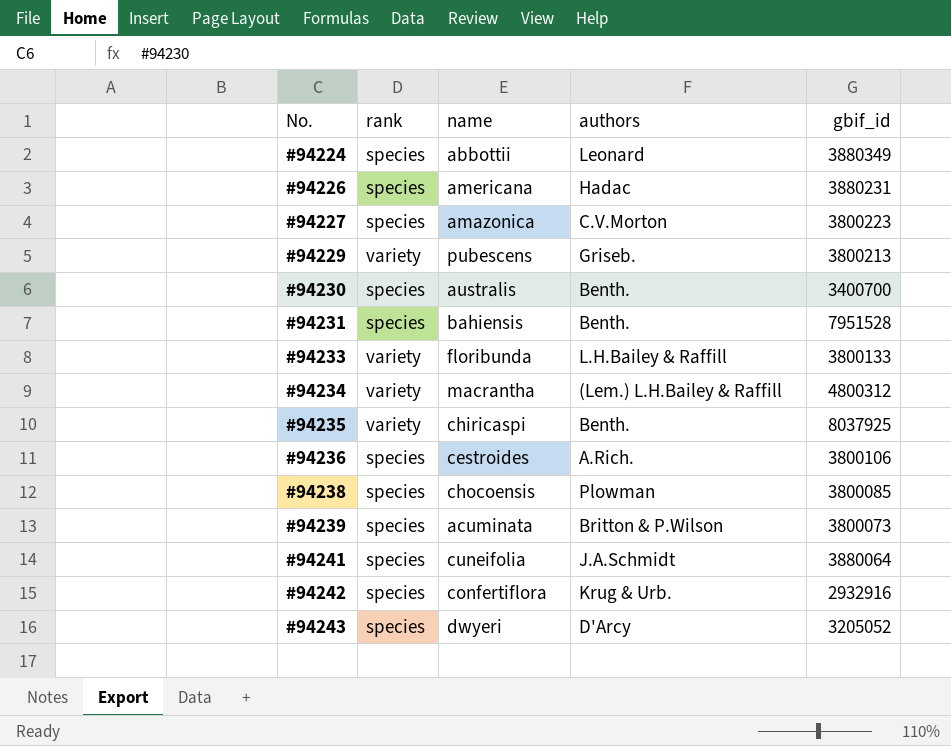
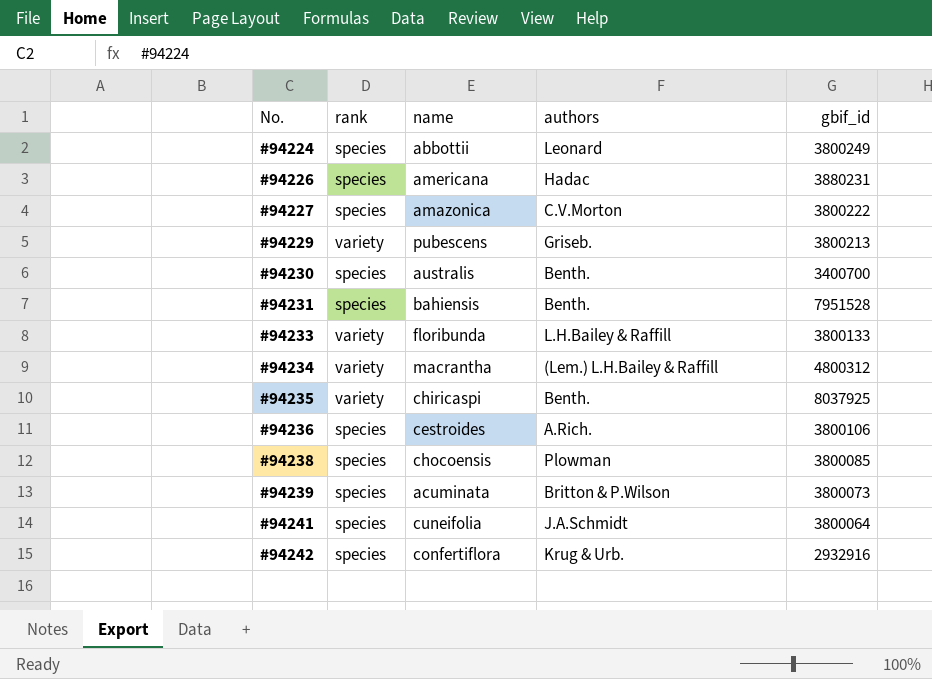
row #94243: species | dwyeri | D'Arcy | 3205052 -> none
#94224 | gbif_id: 3880349 -> 3800249
#94227 | gbif_id: 3800223 -> 3800222
#94241 | gbif_id: 3880064 -> 3800064

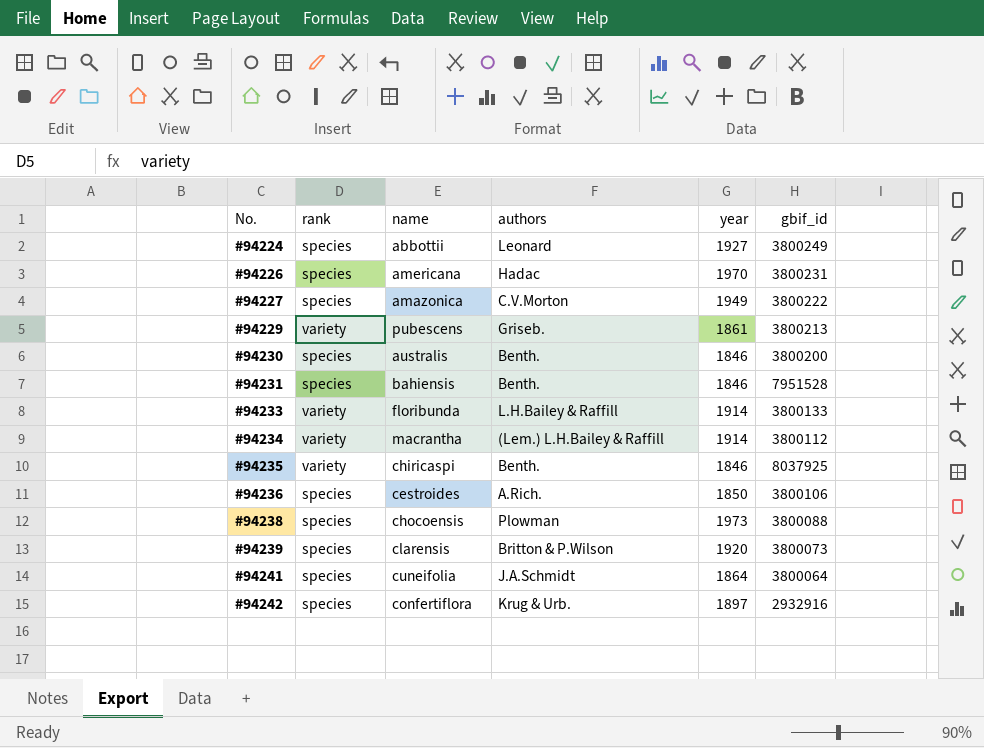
column year | position: none -> 5
#94226 | gbif_id: 3880231 -> 3800231
#94230 | gbif_id: 3400700 -> 3800200
#94234 | gbif_id: 4800312 -> 3800112
#94238 | gbif_id: 3800085 -> 3800088
#94239 | name: acuminata -> clarensis

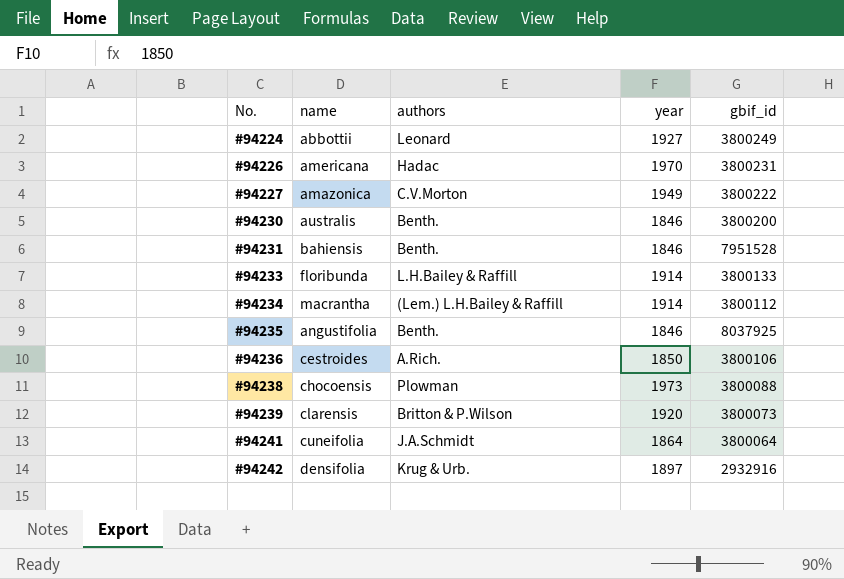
column rank | position: 2 -> none
row #94229: variety | pubescens | Griseb. | 1861 | 3800213 -> none
#94235 | name: chiricaspi -> angustifolia
#94242 | name: confertiflora -> densifolia

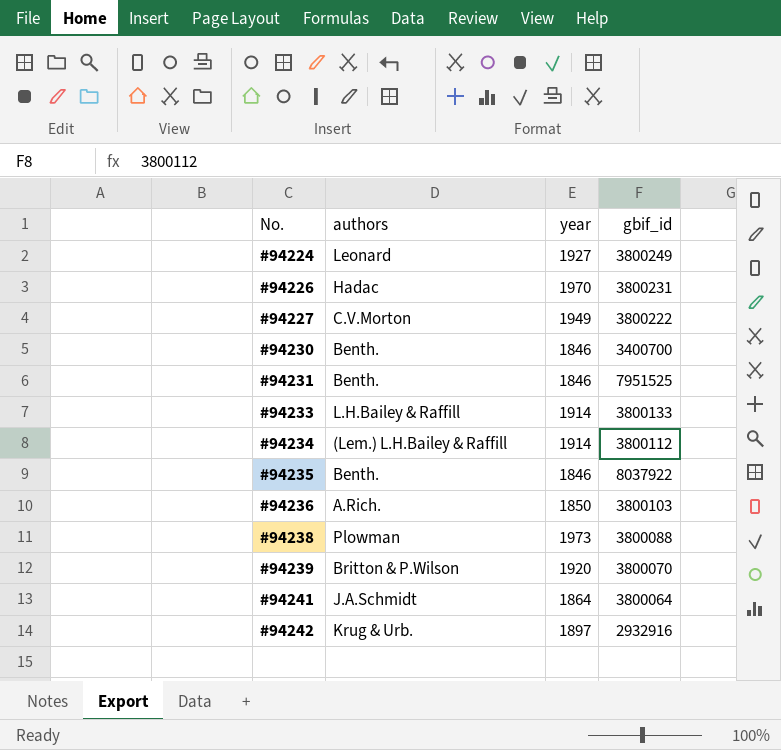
column name | position: 2 -> none
#94230 | gbif_id: 3800200 -> 3400700
#94231 | gbif_id: 7951528 -> 7951525
#94235 | gbif_id: 8037925 -> 8037922
#94236 | gbif_id: 3800106 -> 3800103
#94239 | gbif_id: 3800073 -> 3800070

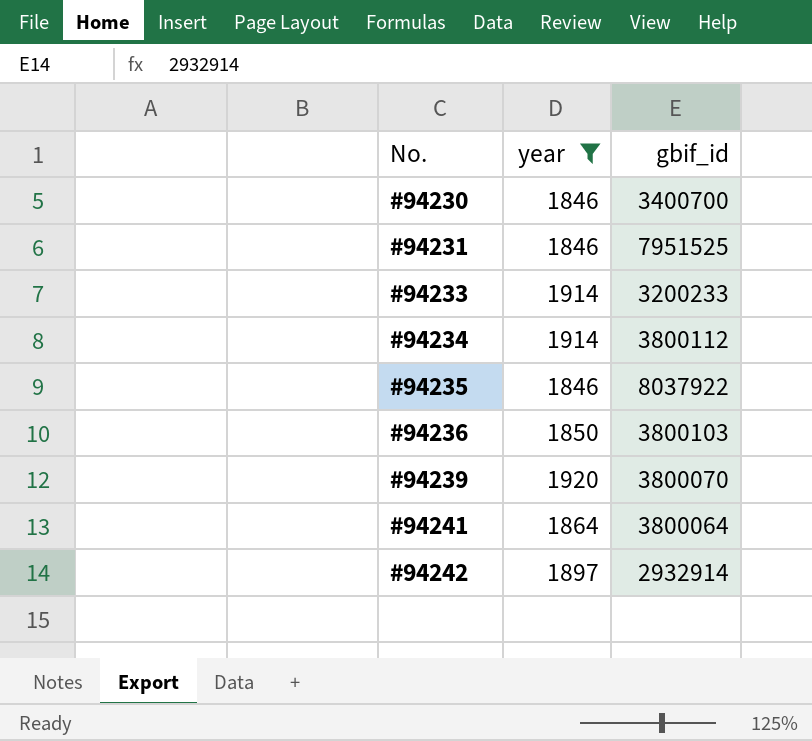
filter: none -> year <= 1920
column authors | position: 2 -> none
#94233 | gbif_id: 3800133 -> 3200233
#94242 | gbif_id: 2932916 -> 2932914

